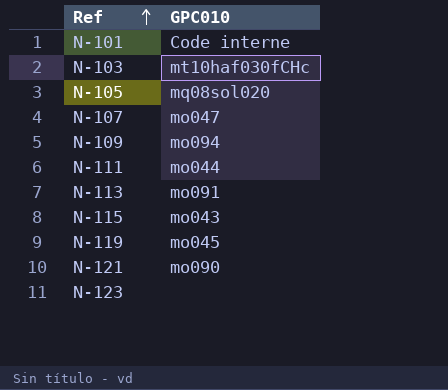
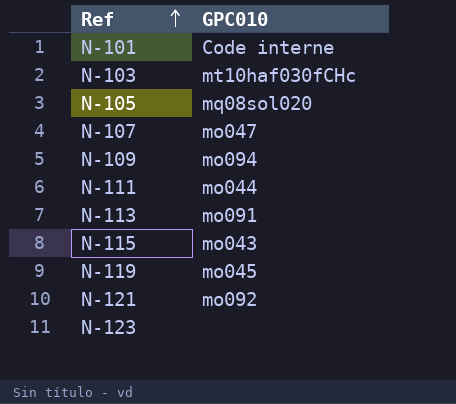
N-121 | GPC010: mo090 -> mo092

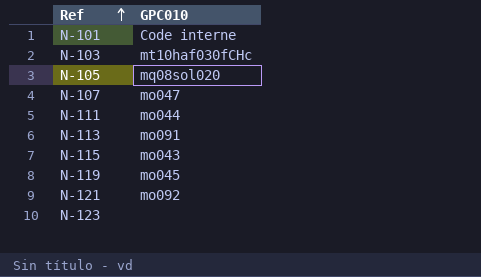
row N-109: mo094 -> none

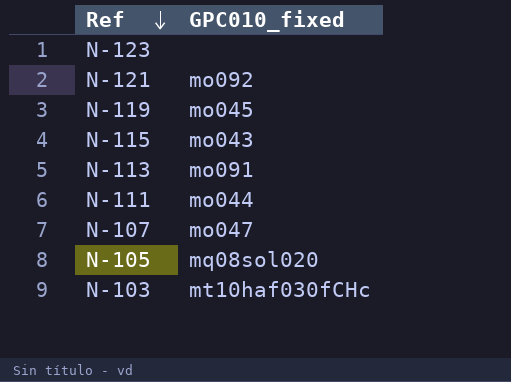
row order: Ref ascending -> Ref descending
column name: GPC010 -> GPC010_fixed
row N-101: Code interne -> none

